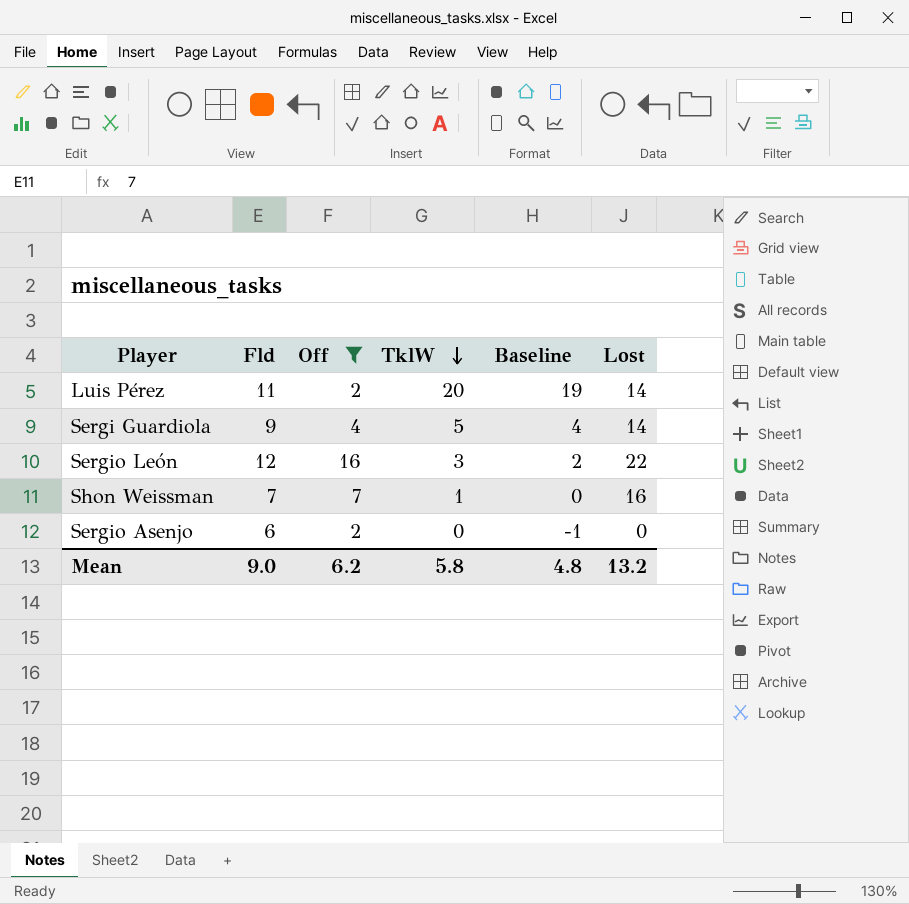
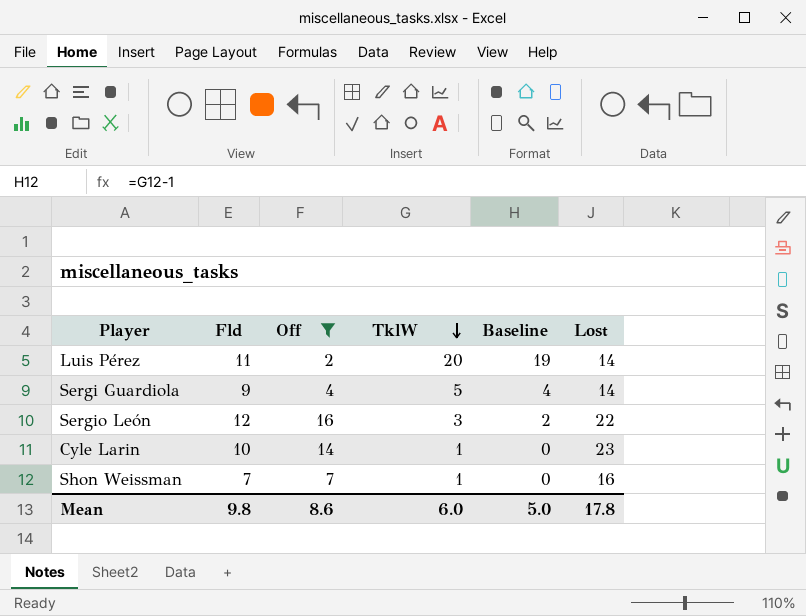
row Sergio Asenjo: 6 | 2 | 0 | -1 | 0 -> none
row Cyle Larin: none -> 10 | 14 | 1 | 0 | 23
Mean | Fld: 9.0 -> 9.8
Mean | Off: 6.2 -> 8.6
Mean | TklW: 5.8 -> 6.0
Mean | Baseline: 4.8 -> 5.0
Mean | Lost: 13.2 -> 17.8

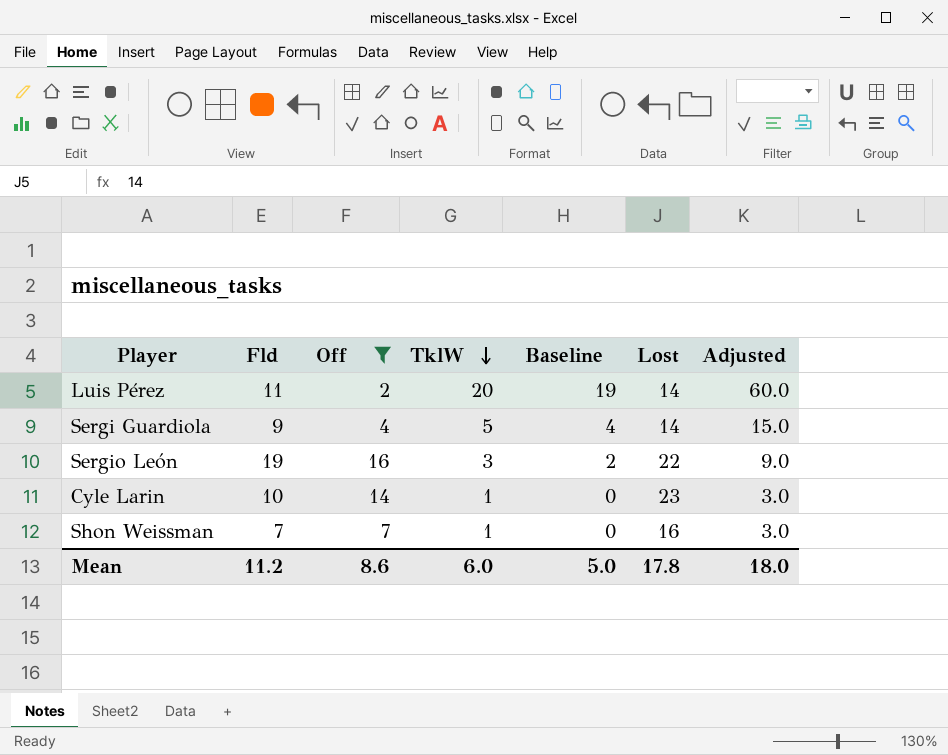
column Adjusted | formula: none -> [TklW] * 3
Sergio León | Fld: 12 -> 19
Mean | Fld: 9.8 -> 11.2

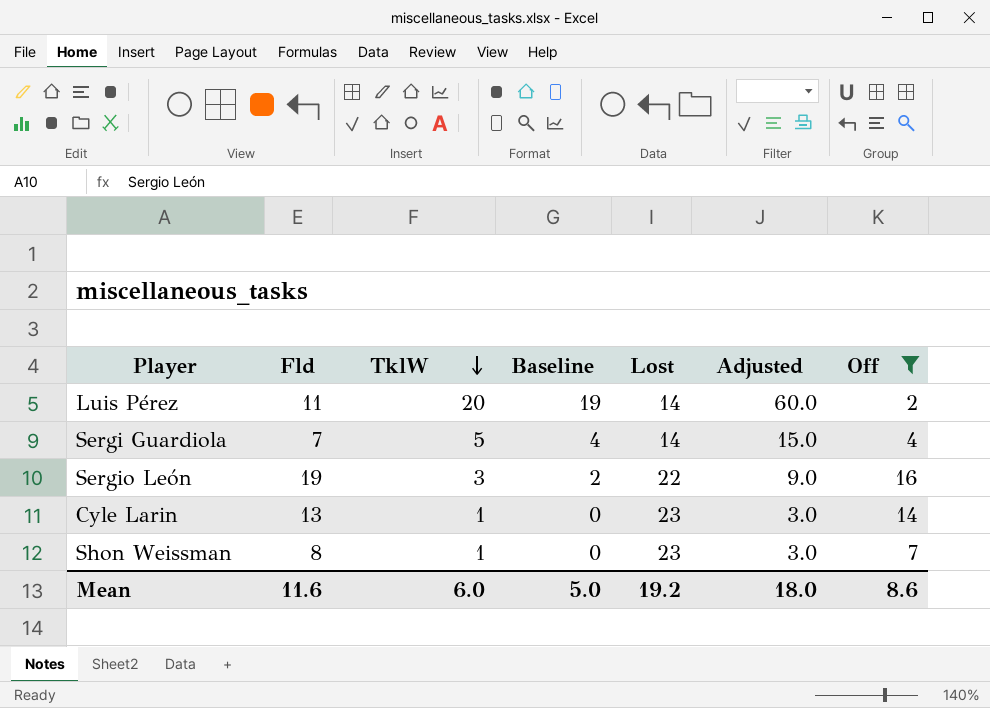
column Off | position: 3 -> 7
Sergi Guardiola | Fld: 9 -> 7
Cyle Larin | Fld: 10 -> 13
Shon Weissman | Fld: 7 -> 8
Shon Weissman | Lost: 16 -> 23
Mean | Fld: 11.2 -> 11.6
Mean | Lost: 17.8 -> 19.2

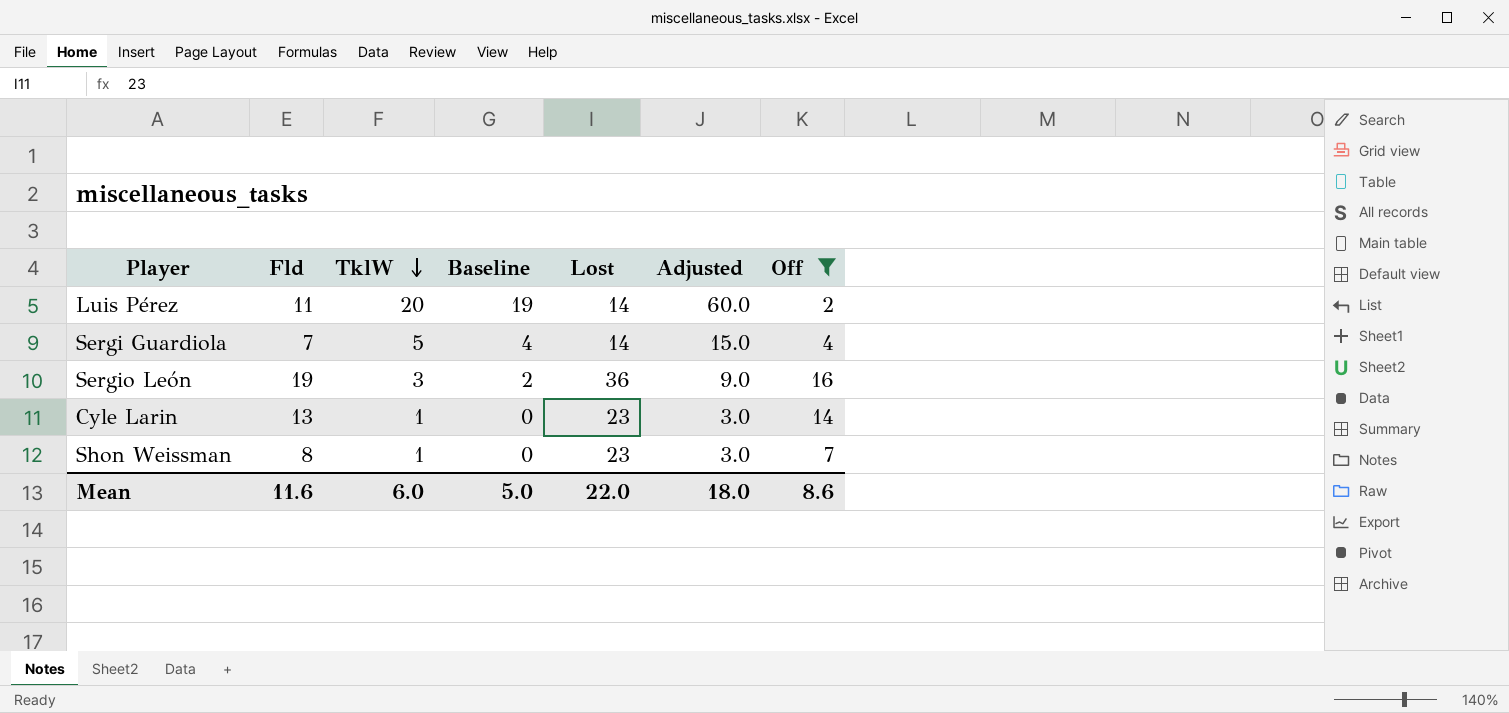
Sergio León | Lost: 22 -> 36
Mean | Lost: 19.2 -> 22.0

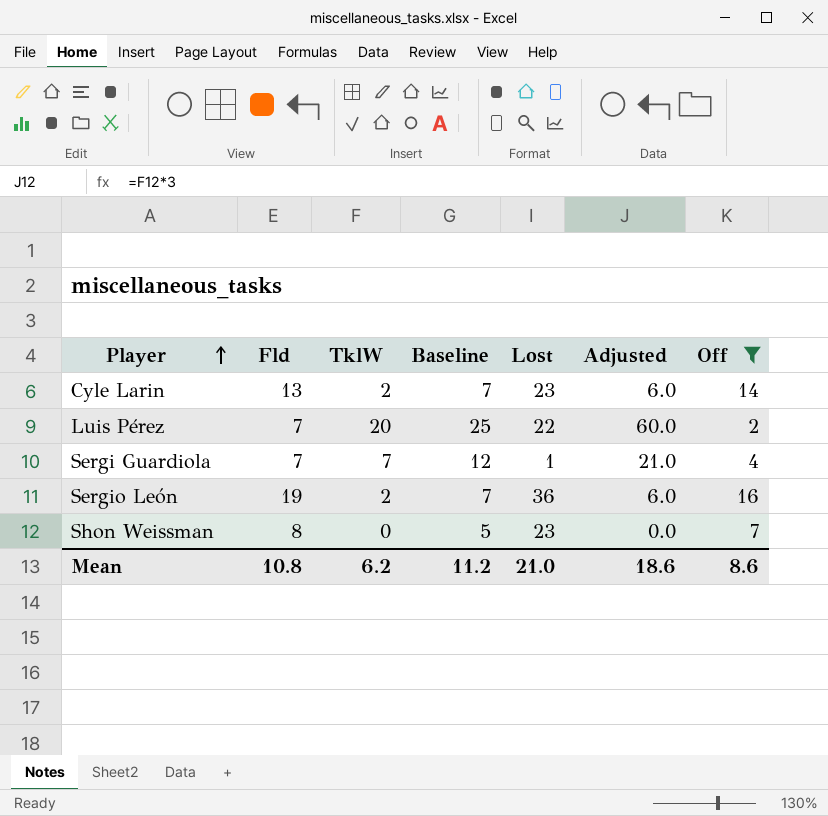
row order: TklW descending -> Player ascending
column Baseline | formula: [TklW] - 1 -> [TklW] + 5
Cyle Larin | TklW: 1 -> 2
Cyle Larin | Adjusted: 3.0 -> 6.0
Luis Pérez | Fld: 11 -> 7
Luis Pérez | Lost: 14 -> 22
Sergi Guardiola | TklW: 5 -> 7
Sergi Guardiola | Lost: 14 -> 1
Sergi Guardiola | Adjusted: 15.0 -> 21.0
Sergio León | TklW: 3 -> 2
Sergio León | Adjusted: 9.0 -> 6.0
Shon Weissman | TklW: 1 -> 0
Shon Weissman | Adjusted: 3.0 -> 0.0
Mean | Fld: 11.6 -> 10.8
Mean | TklW: 6.0 -> 6.2
Mean | Baseline: 5.0 -> 11.2
Mean | Lost: 22.0 -> 21.0
Mean | Adjusted: 18.0 -> 18.6

